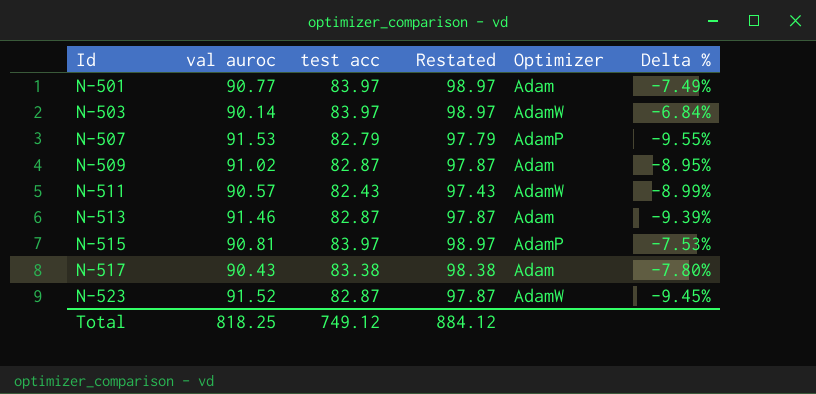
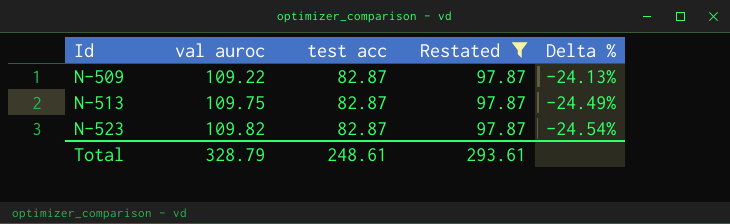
filter: none -> Restated = 97.87
column Optimizer | position: 5 -> none
N-509 | val auroc: 91.02 -> 109.22
N-509 | Delta %: -8.95% -> -24.13%
N-513 | val auroc: 91.46 -> 109.75
N-513 | Delta %: -9.39% -> -24.49%
N-523 | val auroc: 91.52 -> 109.82
N-523 | Delta %: -9.45% -> -24.54%
Total | val auroc: 818.25 -> 328.79
Total | test acc: 749.12 -> 248.61
Total | Restated: 884.12 -> 293.61

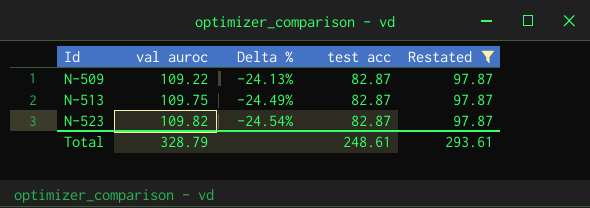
column Delta % | position: 5 -> 3

